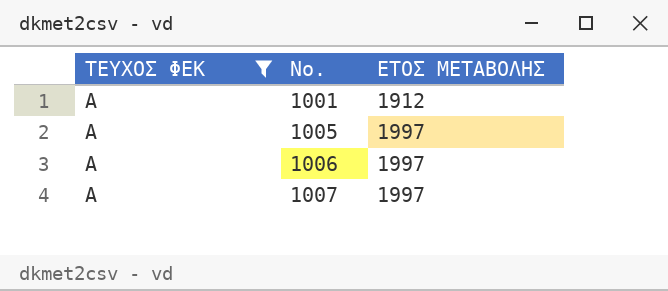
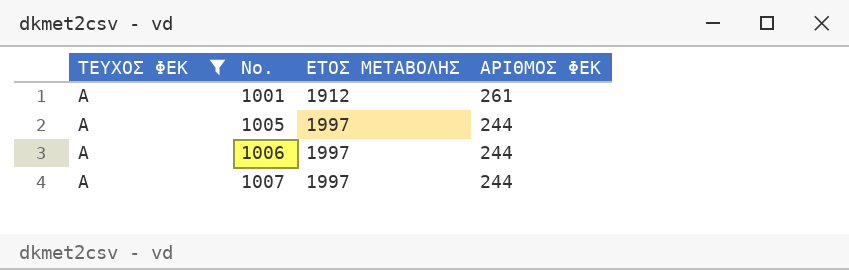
column ΑΡΙΘΜΟΣ ΦΕΚ | position: none -> 4

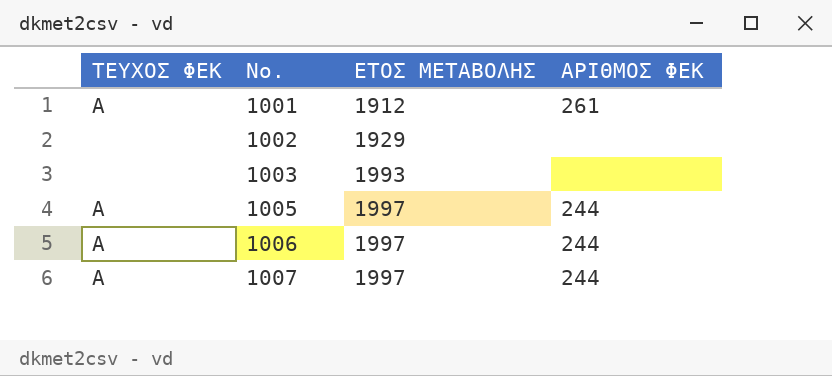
filter: ΤΕΥΧΟΣ ΦΕΚ = Α -> none

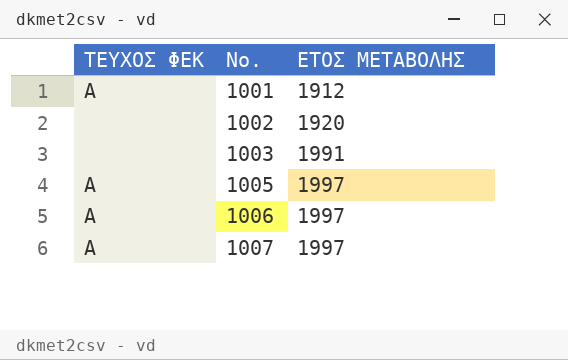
column ΑΡΙΘΜΟΣ ΦΕΚ | position: 4 -> none
1002 | ΕΤΟΣ ΜΕΤΑΒΟΛΗΣ: 1929 -> 1920
1003 | ΕΤΟΣ ΜΕΤΑΒΟΛΗΣ: 1993 -> 1991

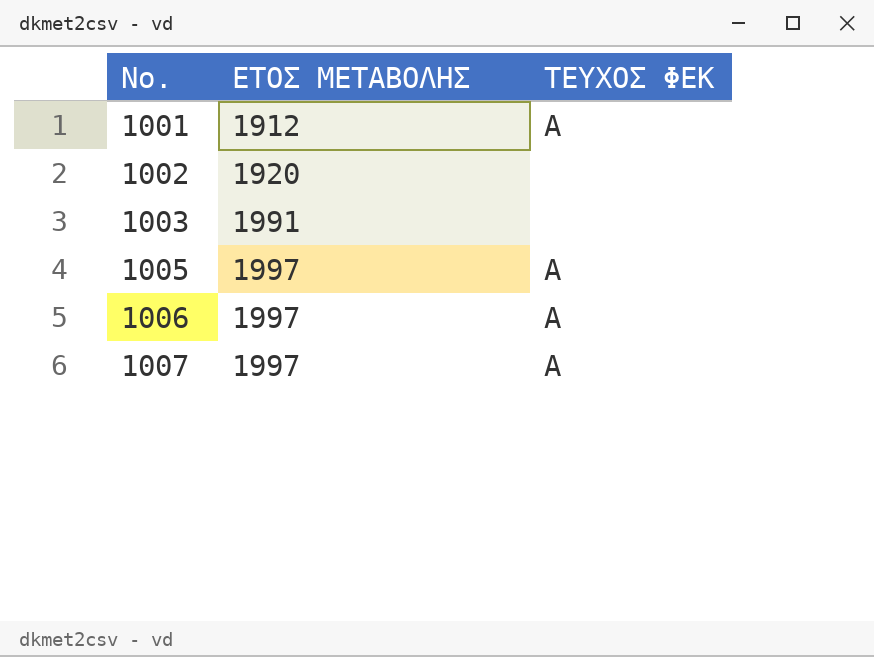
column ΤΕΥΧΟΣ ΦΕΚ | position: 1 -> 3

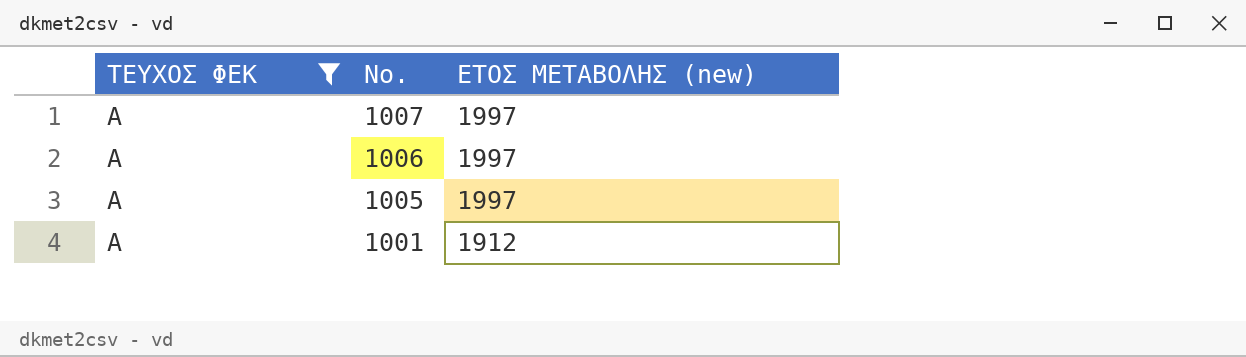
filter: none -> ΤΕΥΧΟΣ ΦΕΚ = Α
row order: No. ascending -> No. descending
column ΤΕΥΧΟΣ ΦΕΚ | position: 3 -> 1
column name: ΕΤΟΣ ΜΕΤΑΒΟΛΗΣ -> ΕΤΟΣ ΜΕΤΑΒΟΛΗΣ (new)

